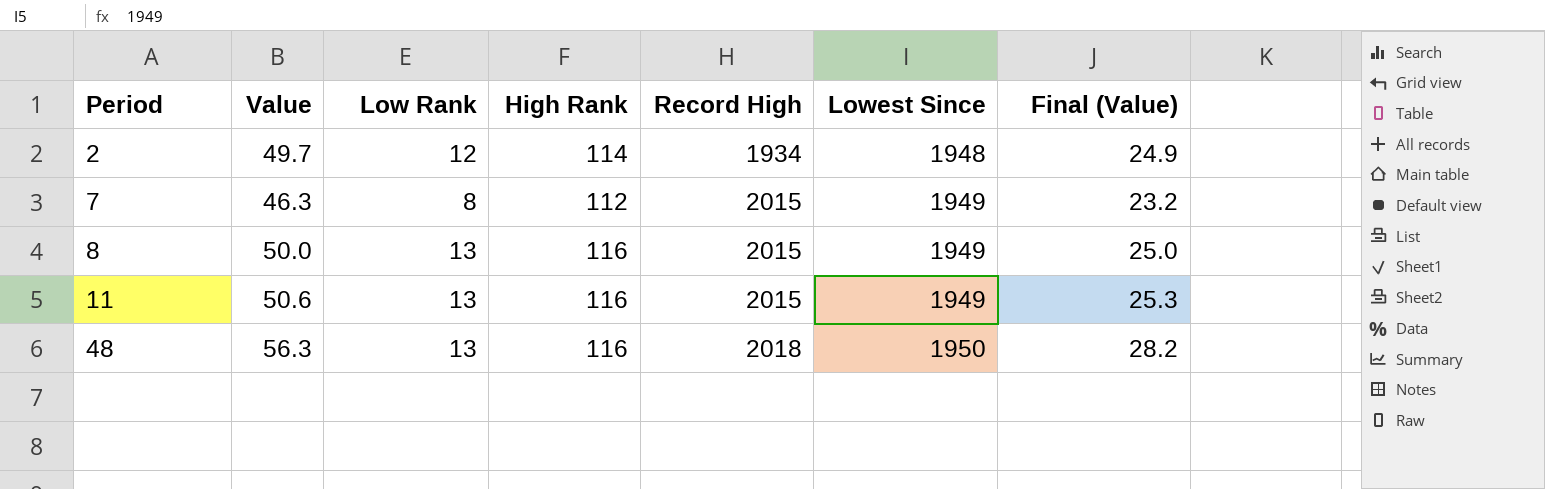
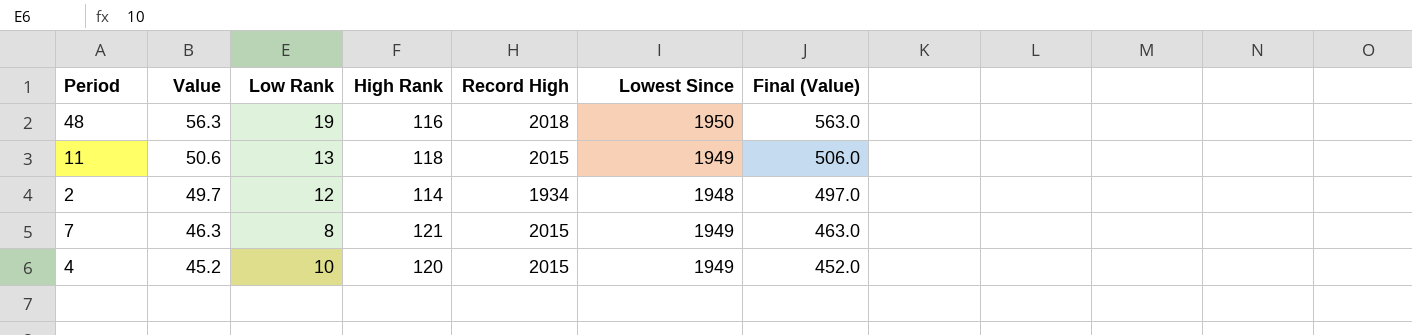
row order: Period ascending -> Value descending
column Final (Value) | formula: [Value] * 0.5 -> [Value] * 10
row 8: 50.0 | 13 | 116 | 2015 | 1949 | 25.0 -> none
48 | Low Rank: 13 -> 19
11 | High Rank: 116 -> 118
7 | High Rank: 112 -> 121
row 4: none -> 45.2 | 10 | 120 | 2015 | 1949 | 452.0

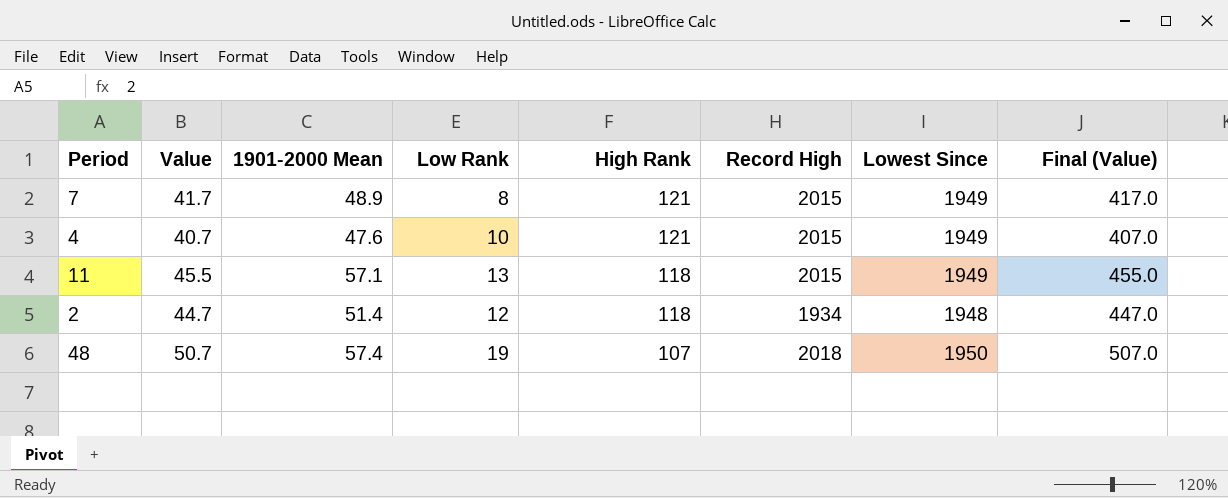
row order: Value descending -> High Rank descending
column 1901-2000 Mean | position: none -> 3
7 | Value: 46.3 -> 41.7
7 | Final (Value): 463.0 -> 417.0
4 | Value: 45.2 -> 40.7
4 | High Rank: 120 -> 121
4 | Final (Value): 452.0 -> 407.0
11 | Value: 50.6 -> 45.5
11 | Final (Value): 506.0 -> 455.0
2 | Value: 49.7 -> 44.7
2 | High Rank: 114 -> 118
2 | Final (Value): 497.0 -> 447.0
48 | Value: 56.3 -> 50.7
48 | High Rank: 116 -> 107
48 | Final (Value): 563.0 -> 507.0

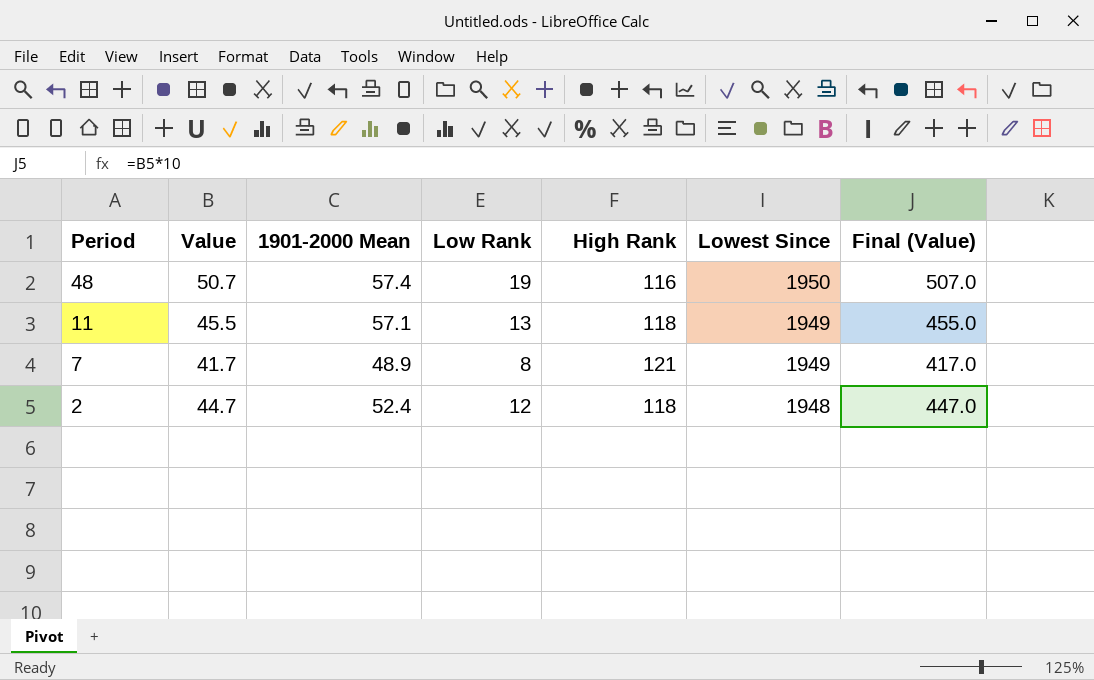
row order: High Rank descending -> Period descending
column Record High | position: 6 -> none
row 4: 40.7 | 47.6 | 10 | 121 | 2015 | 1949 | 407.0 -> none
48 | High Rank: 107 -> 116
2 | 1901-2000 Mean: 51.4 -> 52.4

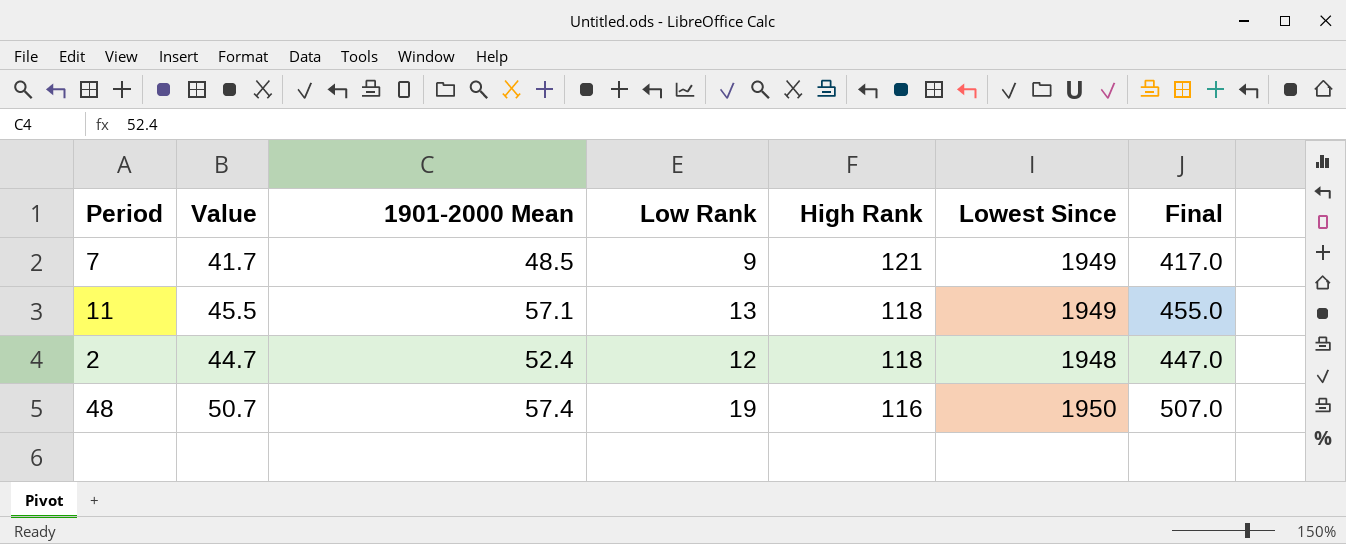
row order: Period descending -> High Rank descending
column name: Final (Value) -> Final
7 | 1901-2000 Mean: 48.9 -> 48.5
7 | Low Rank: 8 -> 9

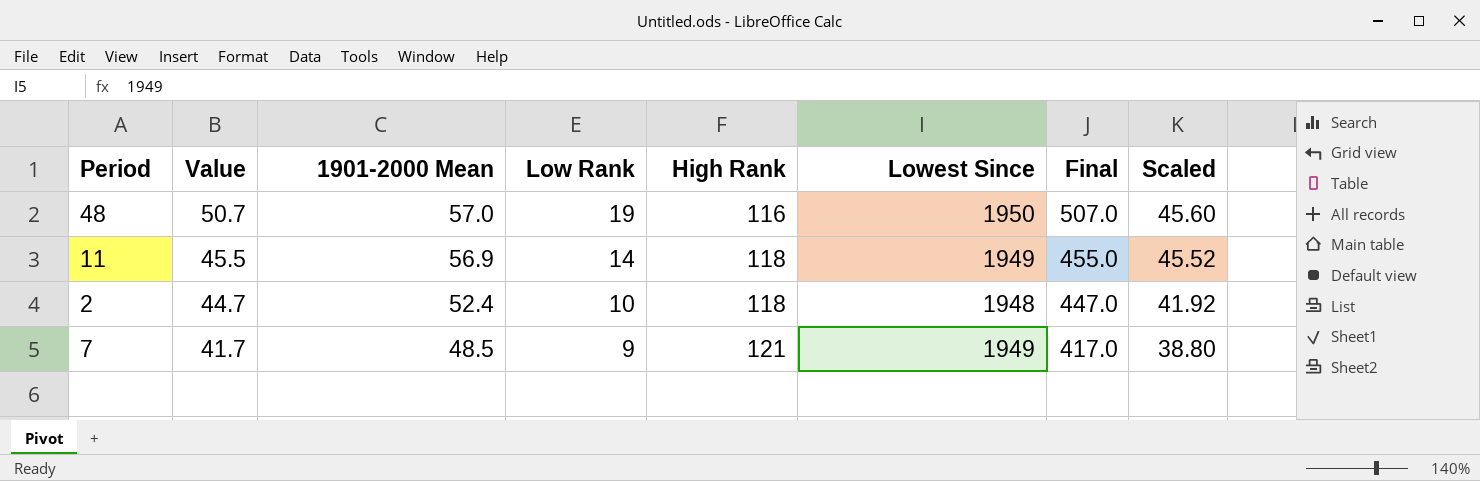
row order: High Rank descending -> Value descending
column Scaled | formula: none -> [1901-2000 Mean] * 0.8
48 | 1901-2000 Mean: 57.4 -> 57.0
11 | 1901-2000 Mean: 57.1 -> 56.9
11 | Low Rank: 13 -> 14
2 | Low Rank: 12 -> 10

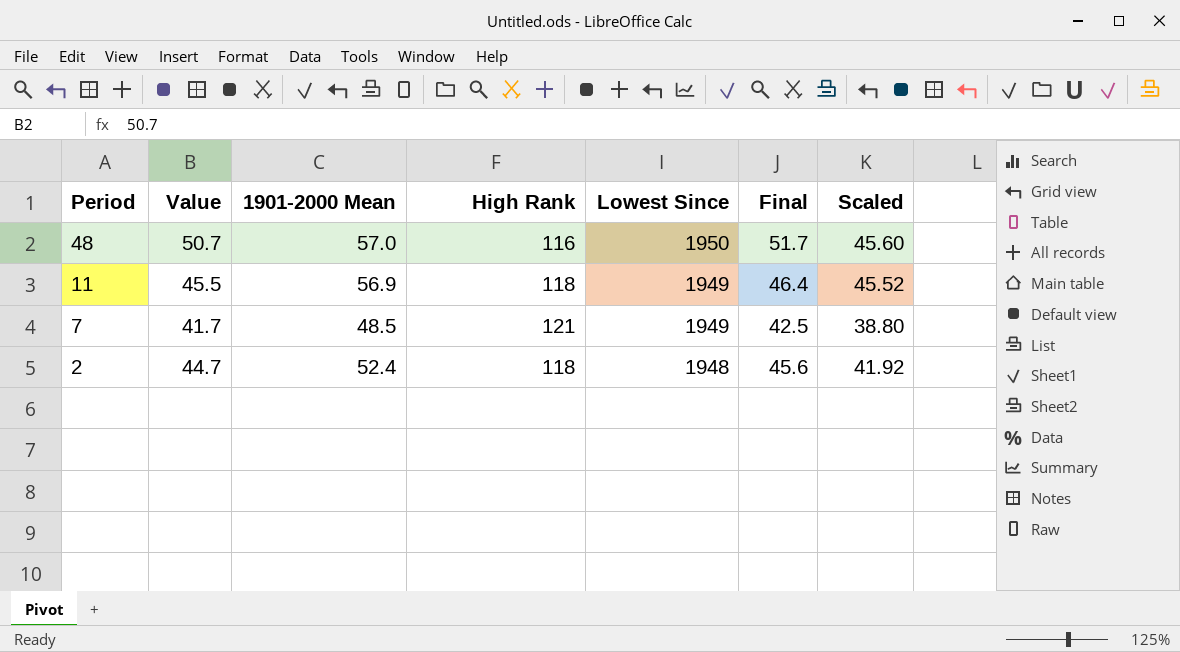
row order: Value descending -> Period descending
column Low Rank | position: 4 -> none
column Final | formula: [Value] * 10 -> [Value] * 1.02

